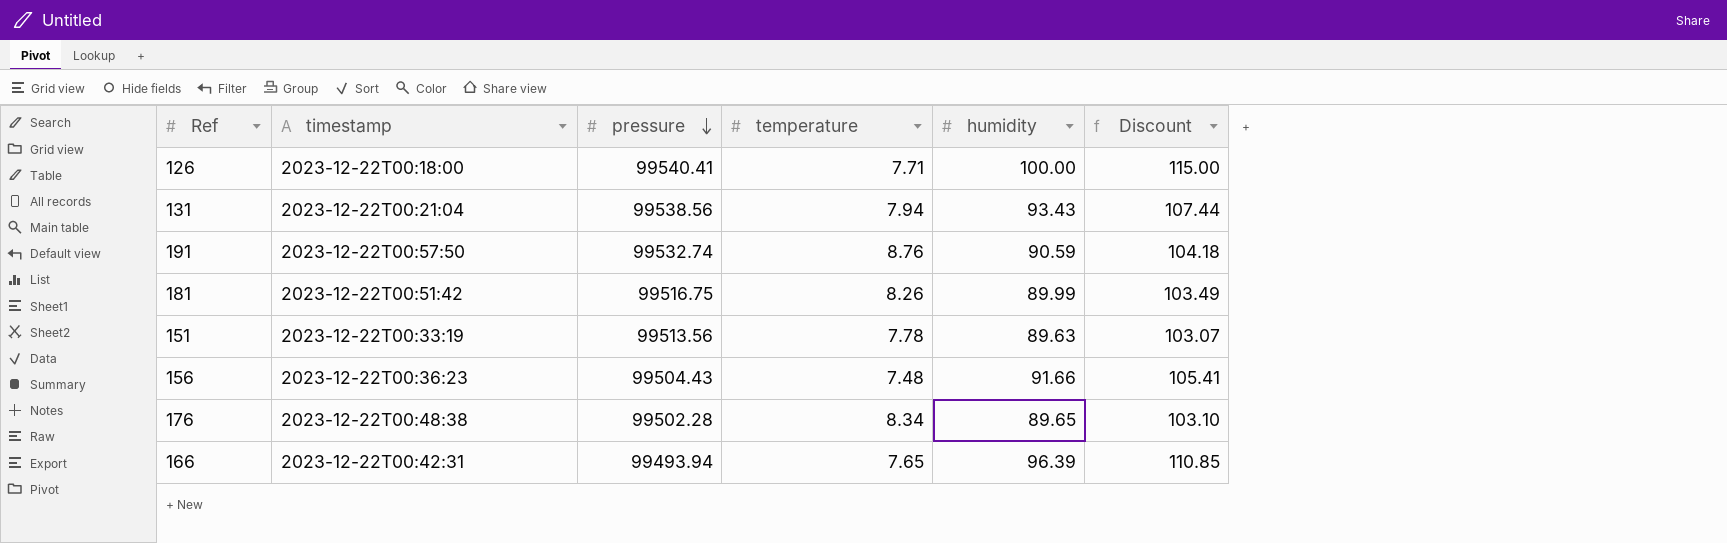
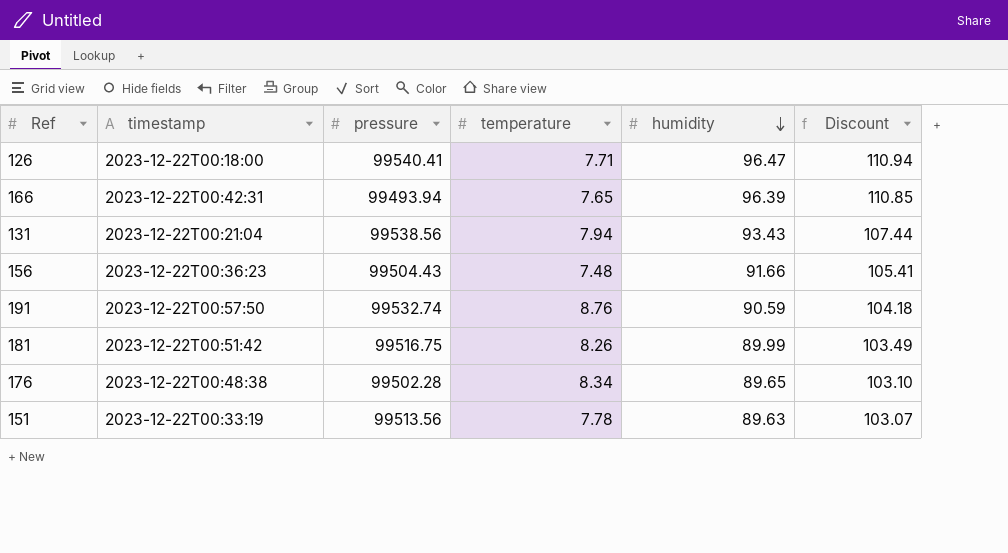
row order: pressure descending -> humidity descending
126 | humidity: 100.00 -> 96.47
126 | Discount: 115.00 -> 110.94

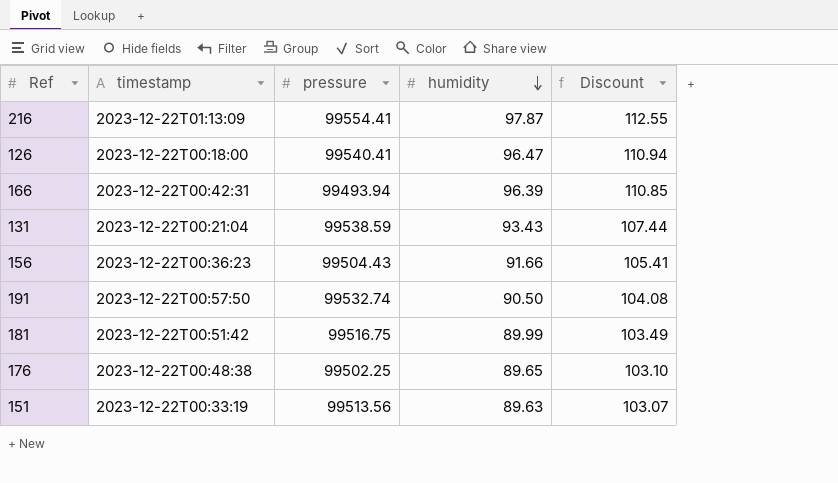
column temperature | position: 4 -> none
row 216: none -> 2023-12-22T01:13:09 | 99554.41 | 97.87 | 112.55
131 | pressure: 99538.56 -> 99538.59
191 | humidity: 90.59 -> 90.50
191 | Discount: 104.18 -> 104.08
176 | pressure: 99502.28 -> 99502.25

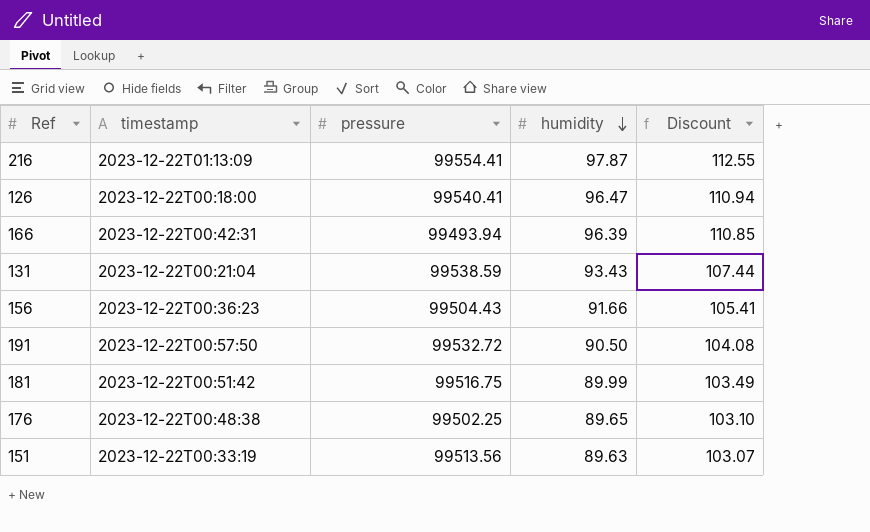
191 | pressure: 99532.74 -> 99532.72

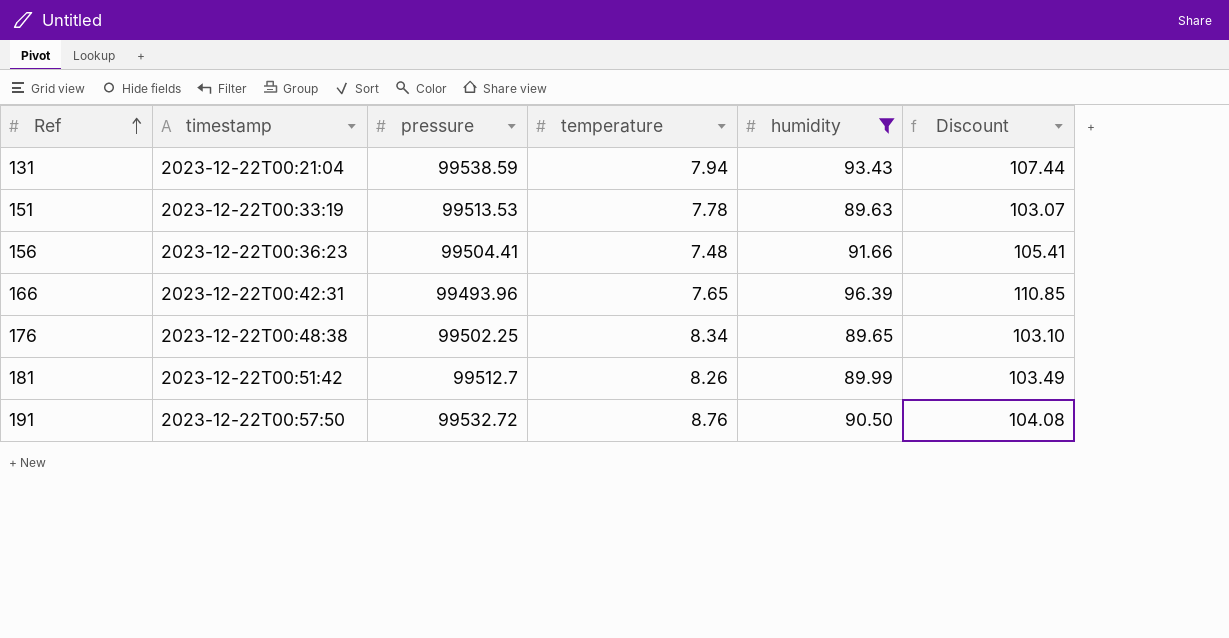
filter: none -> humidity <= 96.39
row order: humidity descending -> Ref ascending
column temperature | position: none -> 4
151 | pressure: 99513.56 -> 99513.53
156 | pressure: 99504.43 -> 99504.41
166 | pressure: 99493.94 -> 99493.96
181 | pressure: 99516.75 -> 99512.7

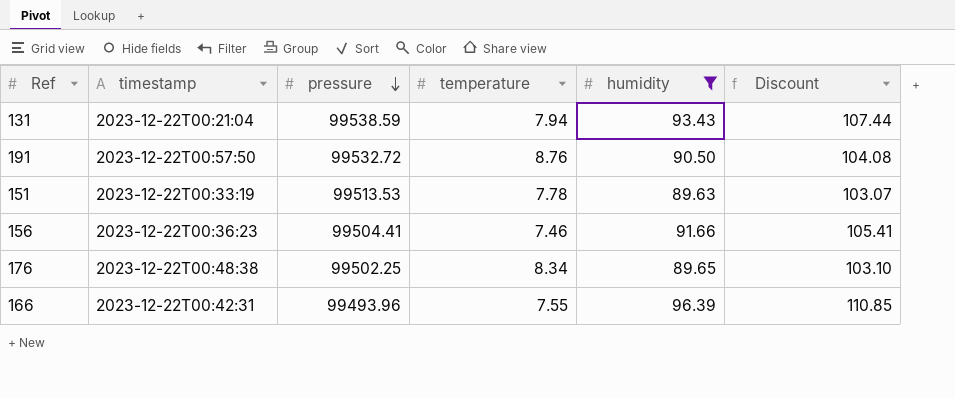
row order: Ref ascending -> pressure descending
row 181: 2023-12-22T00:51:42 | 99512.7 | 8.26 | 89.99 | 103.49 -> none
156 | temperature: 7.48 -> 7.46
166 | temperature: 7.65 -> 7.55

